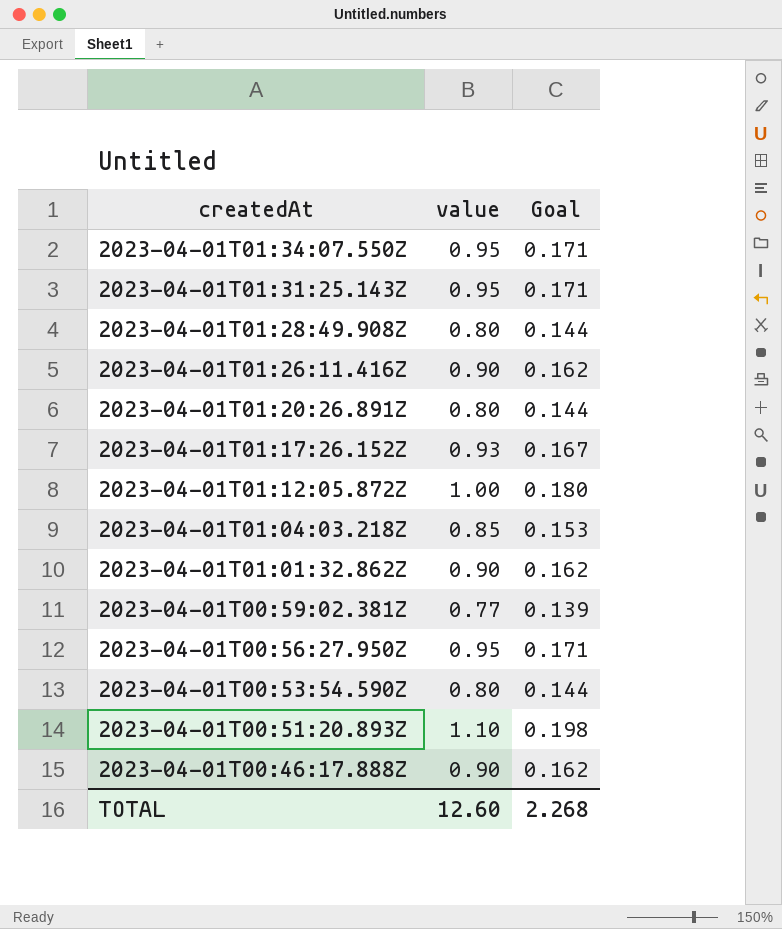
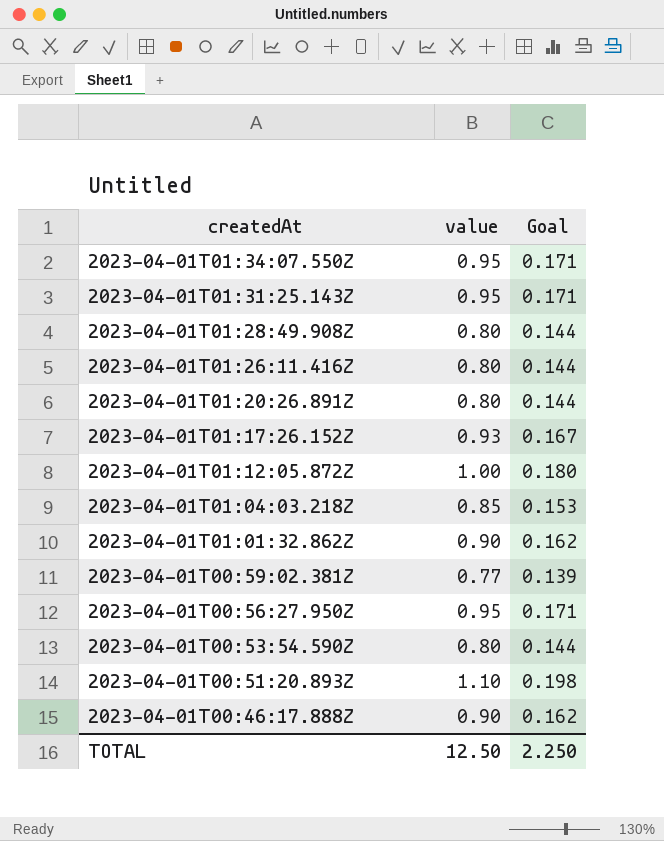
2023-04-01T01:26:11.416Z | value: 0.90 -> 0.80
2023-04-01T01:26:11.416Z | Goal: 0.162 -> 0.144
TOTAL | value: 12.60 -> 12.50
TOTAL | Goal: 2.268 -> 2.250

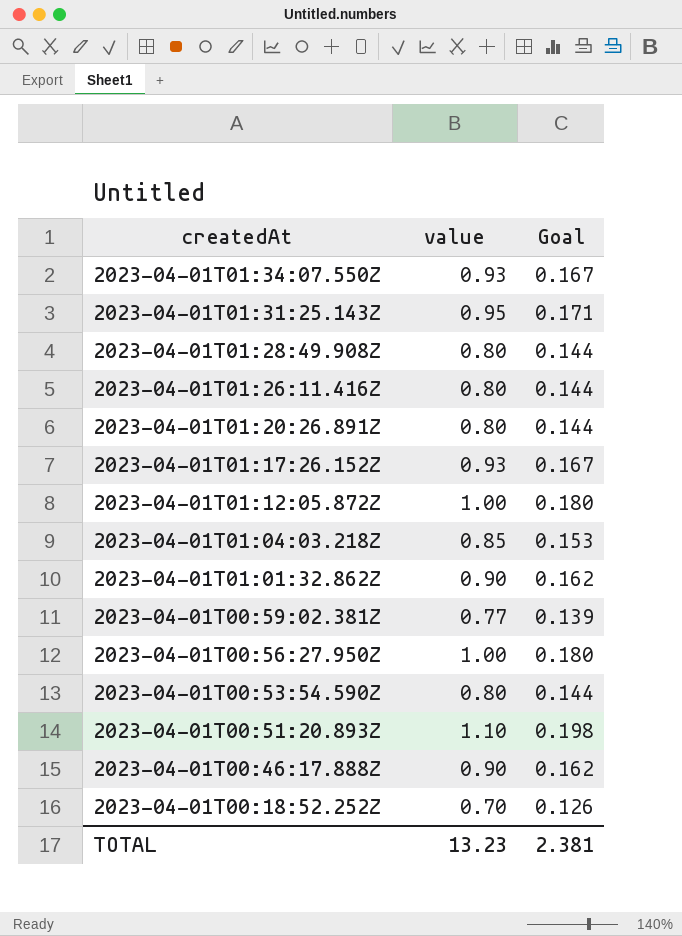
2023-04-01T01:34:07.550Z | value: 0.95 -> 0.93
2023-04-01T01:34:07.550Z | Goal: 0.171 -> 0.167
2023-04-01T00:56:27.950Z | value: 0.95 -> 1.00
2023-04-01T00:56:27.950Z | Goal: 0.171 -> 0.180
row 2023-04-01T00:18:52.252Z: none -> 0.70 | 0.126
TOTAL | value: 12.50 -> 13.23
TOTAL | Goal: 2.250 -> 2.381

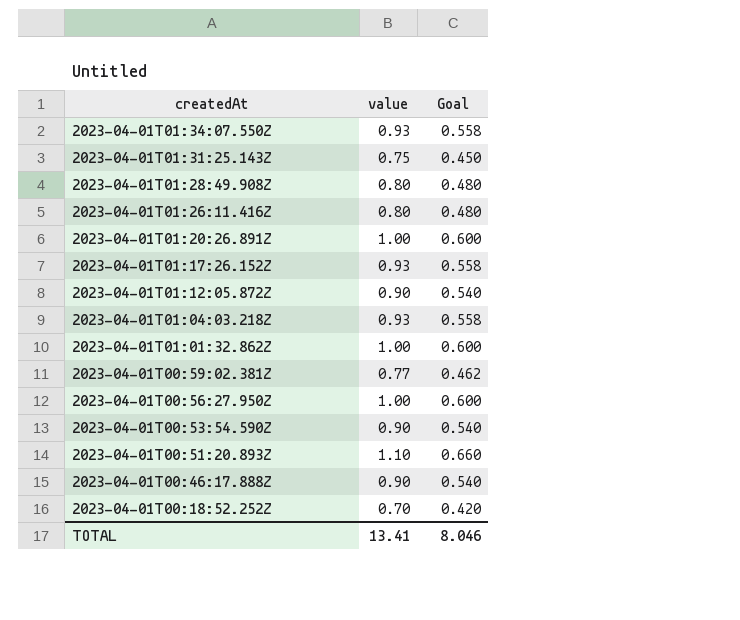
column Goal | formula: [value] * 0.18 -> [value] * 0.6
2023-04-01T01:31:25.143Z | value: 0.95 -> 0.75
2023-04-01T01:20:26.891Z | value: 0.80 -> 1.00
2023-04-01T01:12:05.872Z | value: 1.00 -> 0.90
2023-04-01T01:04:03.218Z | value: 0.85 -> 0.93
2023-04-01T01:01:32.862Z | value: 0.90 -> 1.00
2023-04-01T00:53:54.590Z | value: 0.80 -> 0.90
TOTAL | value: 13.23 -> 13.41
TOTAL | Goal: 2.381 -> 8.046

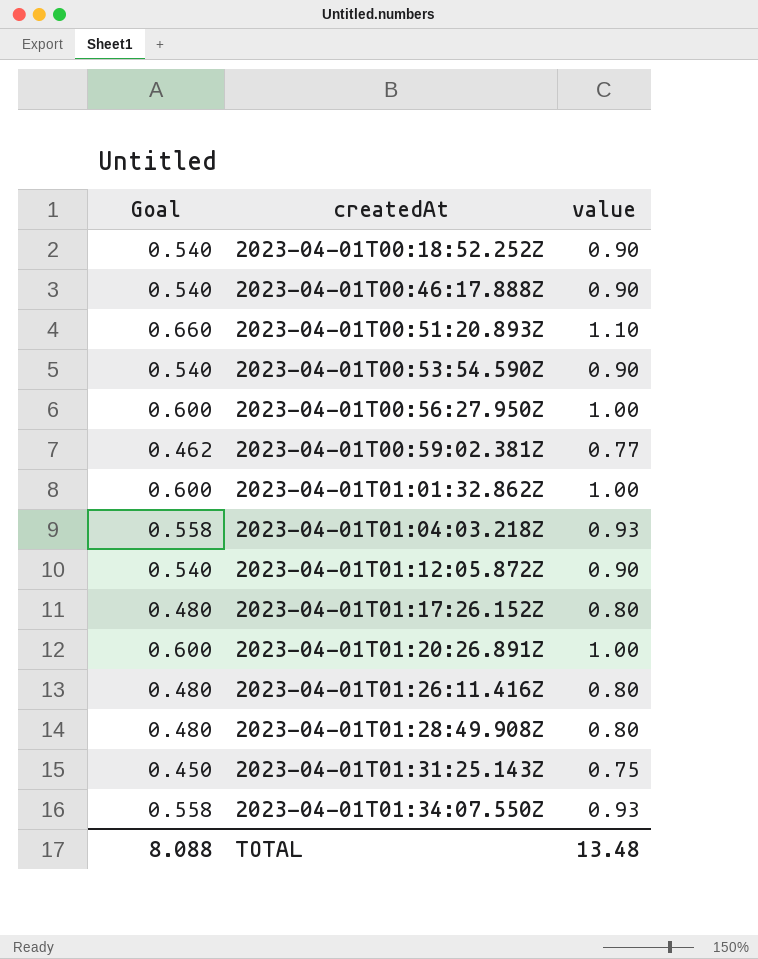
row order: createdAt descending -> createdAt ascending
column Goal | position: 3 -> 1
2023-04-01T00:18:52.252Z | Goal: 0.420 -> 0.540
2023-04-01T00:18:52.252Z | value: 0.70 -> 0.90
2023-04-01T01:17:26.152Z | Goal: 0.558 -> 0.480
2023-04-01T01:17:26.152Z | value: 0.93 -> 0.80
TOTAL | Goal: 8.046 -> 8.088
TOTAL | value: 13.41 -> 13.48

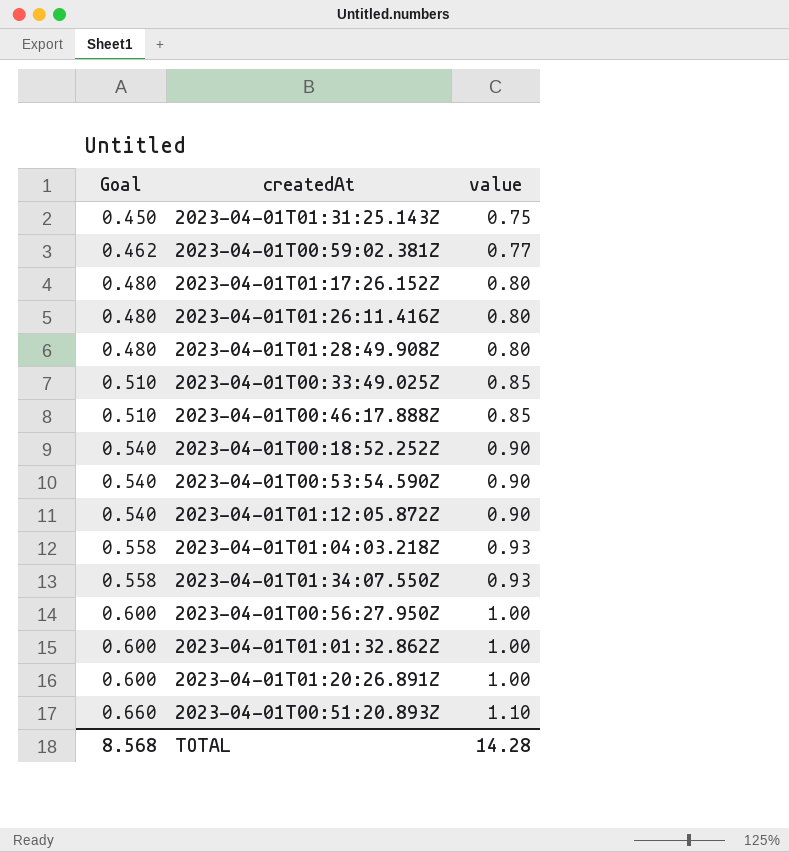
row order: createdAt ascending -> Goal ascending
row 2023-04-01T00:33:49.025Z: none -> 0.510 | 0.85
2023-04-01T00:46:17.888Z | Goal: 0.540 -> 0.510
2023-04-01T00:46:17.888Z | value: 0.90 -> 0.85
TOTAL | Goal: 8.088 -> 8.568
TOTAL | value: 13.48 -> 14.28

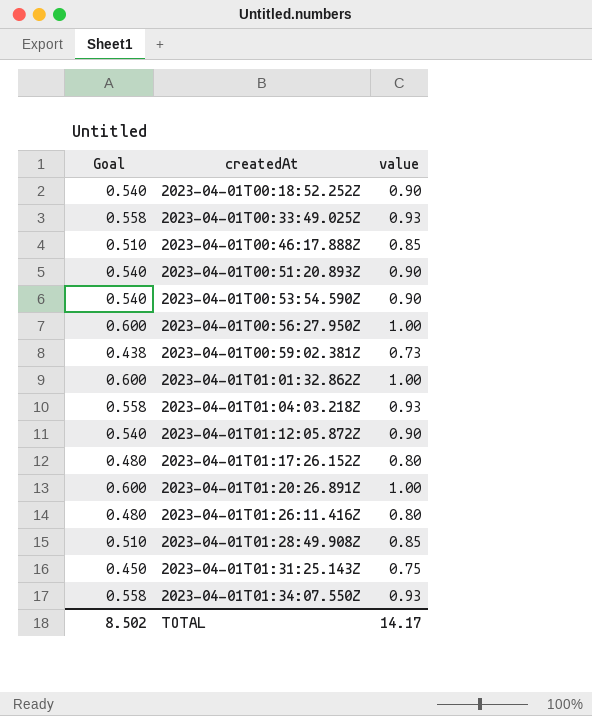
row order: Goal ascending -> createdAt ascending
2023-04-01T00:33:49.025Z | Goal: 0.510 -> 0.558
2023-04-01T00:33:49.025Z | value: 0.85 -> 0.93
2023-04-01T00:51:20.893Z | Goal: 0.660 -> 0.540
2023-04-01T00:51:20.893Z | value: 1.10 -> 0.90
2023-04-01T00:59:02.381Z | Goal: 0.462 -> 0.438
2023-04-01T00:59:02.381Z | value: 0.77 -> 0.73
2023-04-01T01:28:49.908Z | Goal: 0.480 -> 0.510
2023-04-01T01:28:49.908Z | value: 0.80 -> 0.85
TOTAL | Goal: 8.568 -> 8.502
TOTAL | value: 14.28 -> 14.17

